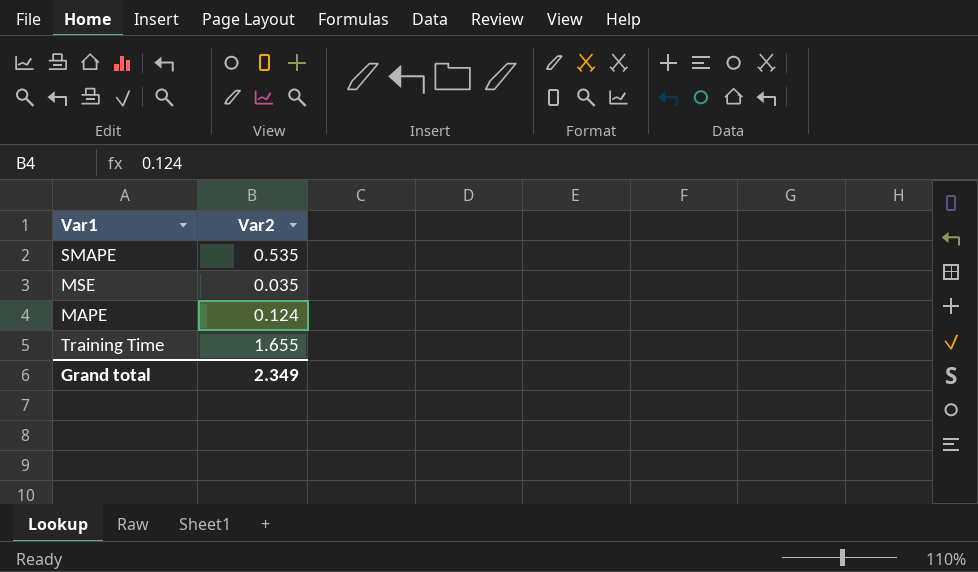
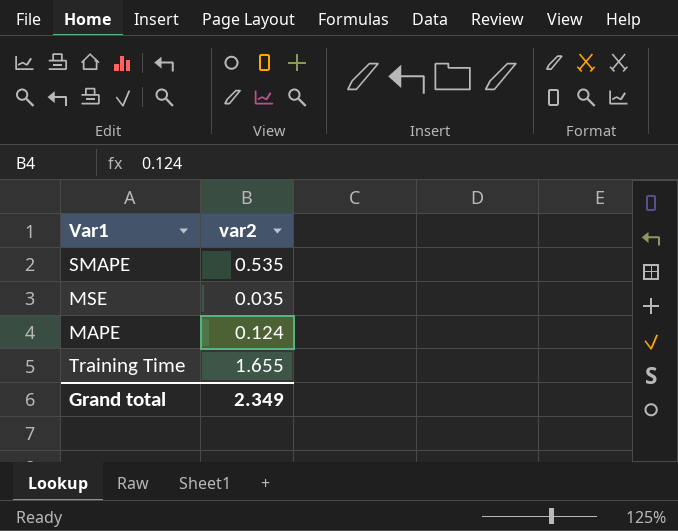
column name: Var2 -> var2

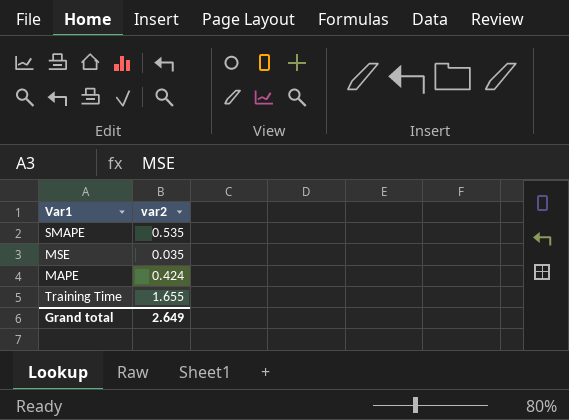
MAPE | var2: 0.124 -> 0.424
Grand total | var2: 2.349 -> 2.649

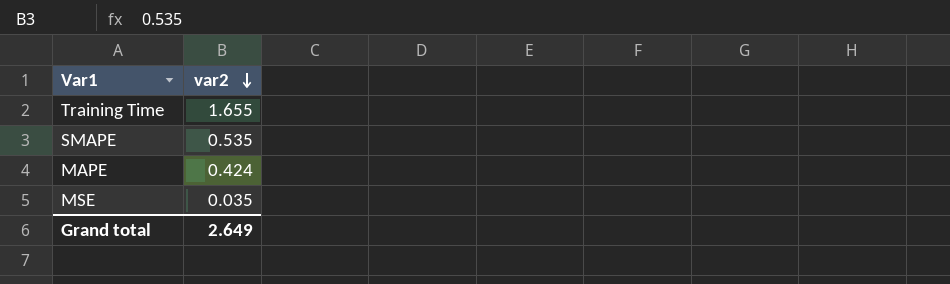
row order: none -> var2 descending

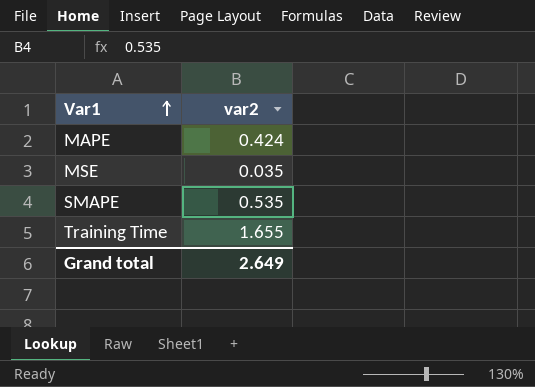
row order: var2 descending -> Var1 ascending

